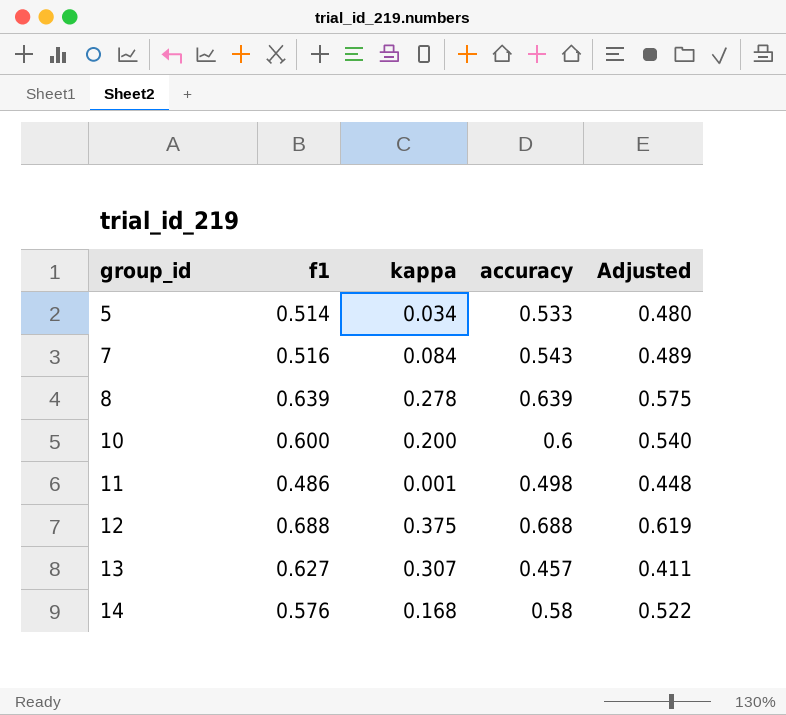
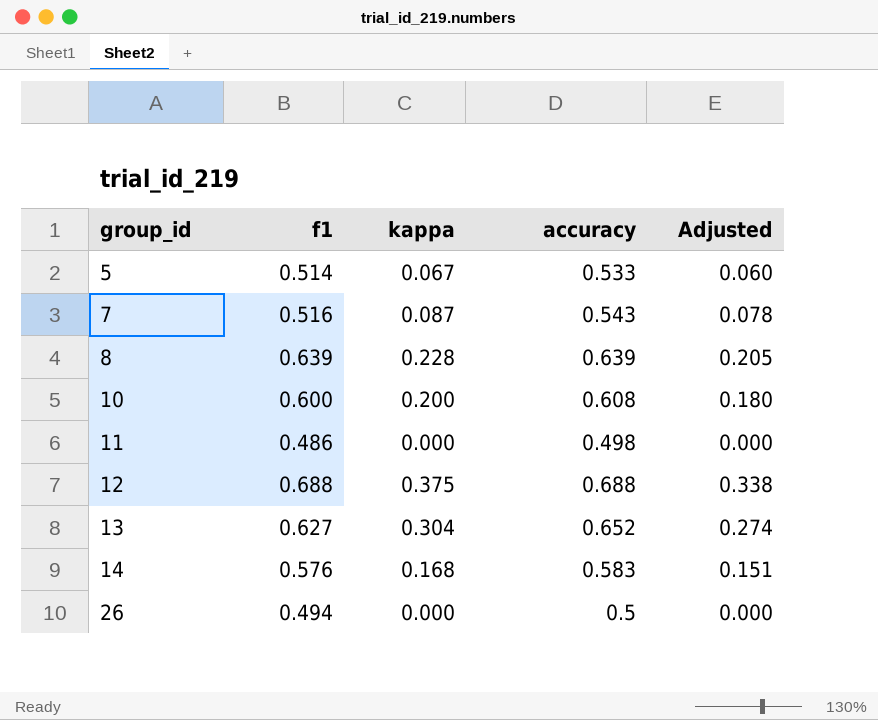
column Adjusted | formula: [accuracy] * 0.9 -> [kappa] * 0.9
5 | kappa: 0.034 -> 0.067
7 | kappa: 0.084 -> 0.087
8 | kappa: 0.278 -> 0.228
10 | accuracy: 0.6 -> 0.608
11 | kappa: 0.001 -> 0.000
13 | kappa: 0.307 -> 0.304
13 | accuracy: 0.457 -> 0.652
14 | accuracy: 0.58 -> 0.583
row 26: none -> 0.494 | 0.000 | 0.5 | 0.000

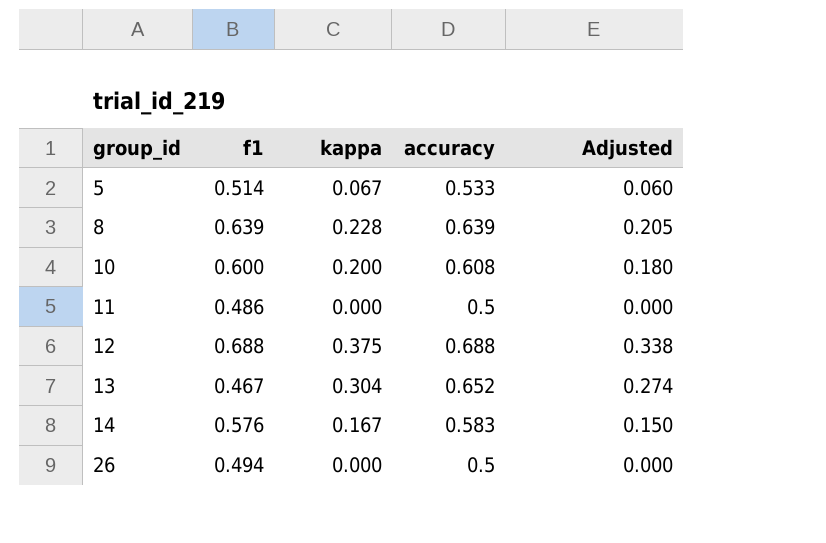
row 7: 0.516 | 0.087 | 0.543 | 0.078 -> none
11 | accuracy: 0.498 -> 0.5
13 | f1: 0.627 -> 0.467
14 | kappa: 0.168 -> 0.167
14 | Adjusted: 0.151 -> 0.150

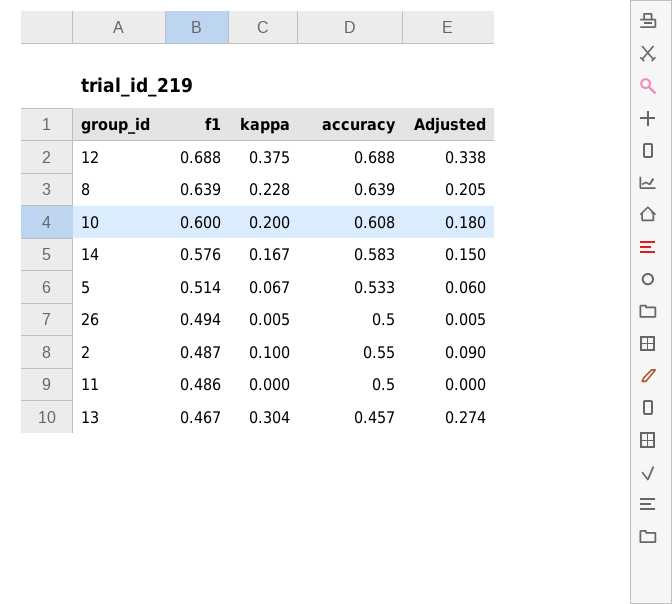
row order: group_id ascending -> f1 descending
26 | kappa: 0.000 -> 0.005
26 | Adjusted: 0.000 -> 0.005
row 2: none -> 0.487 | 0.100 | 0.55 | 0.090
13 | accuracy: 0.652 -> 0.457

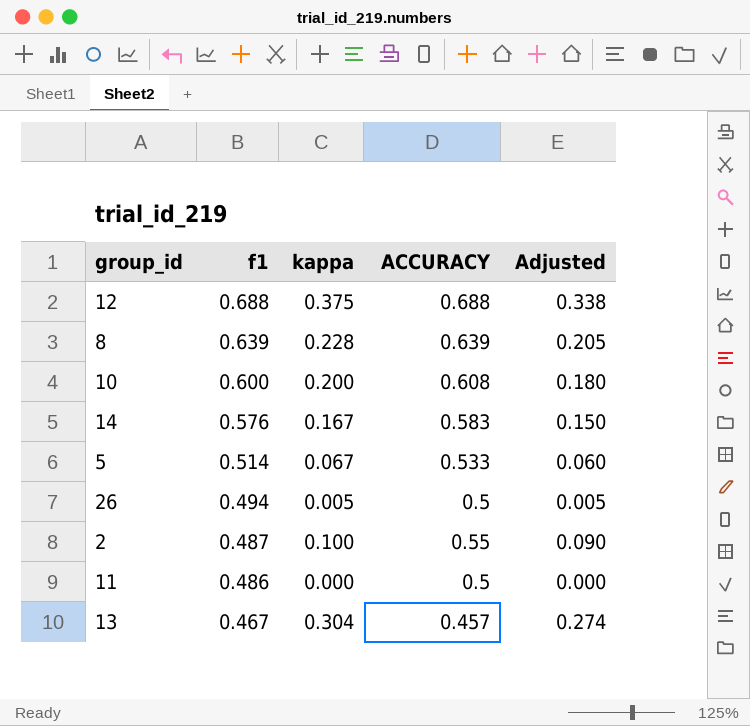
column name: accuracy -> ACCURACY

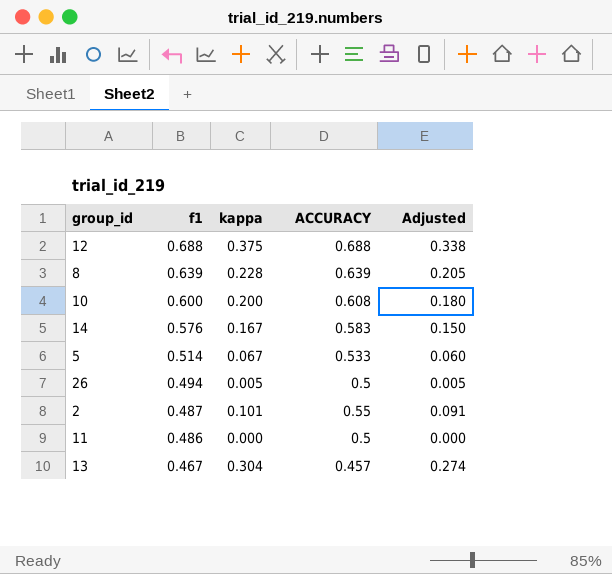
2 | kappa: 0.100 -> 0.101
2 | Adjusted: 0.090 -> 0.091

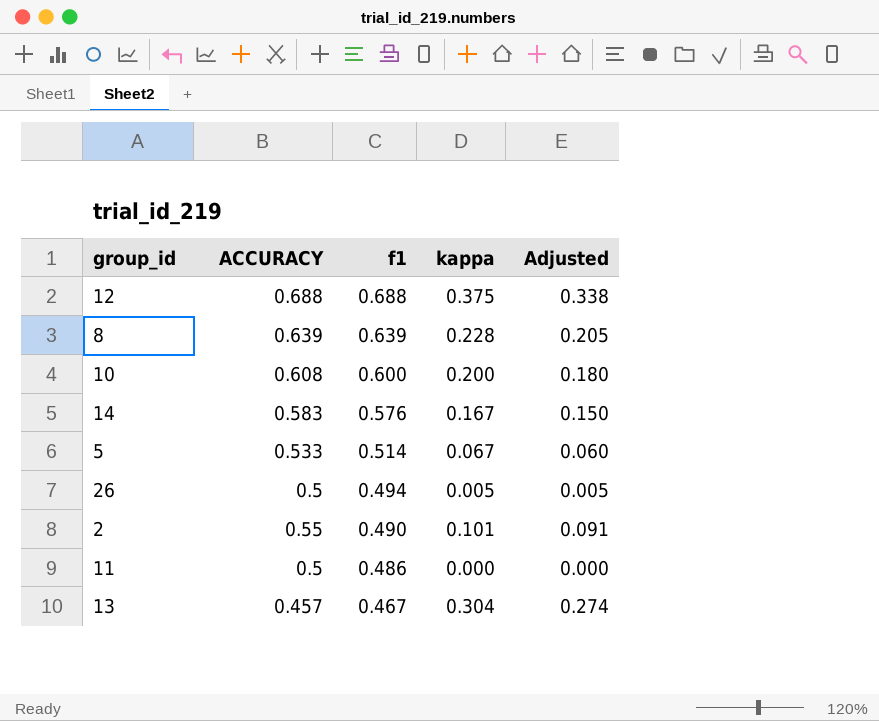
column ACCURACY | position: 4 -> 2
2 | f1: 0.487 -> 0.490

